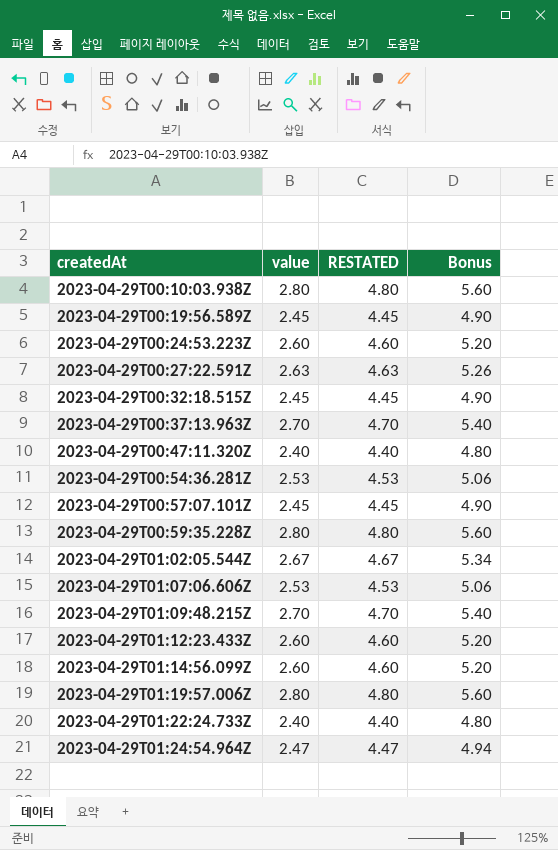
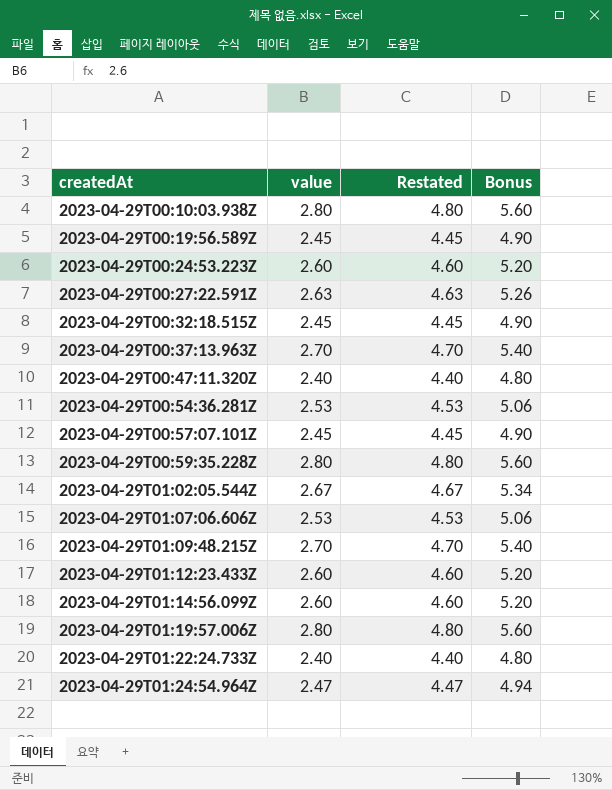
column name: RESTATED -> Restated

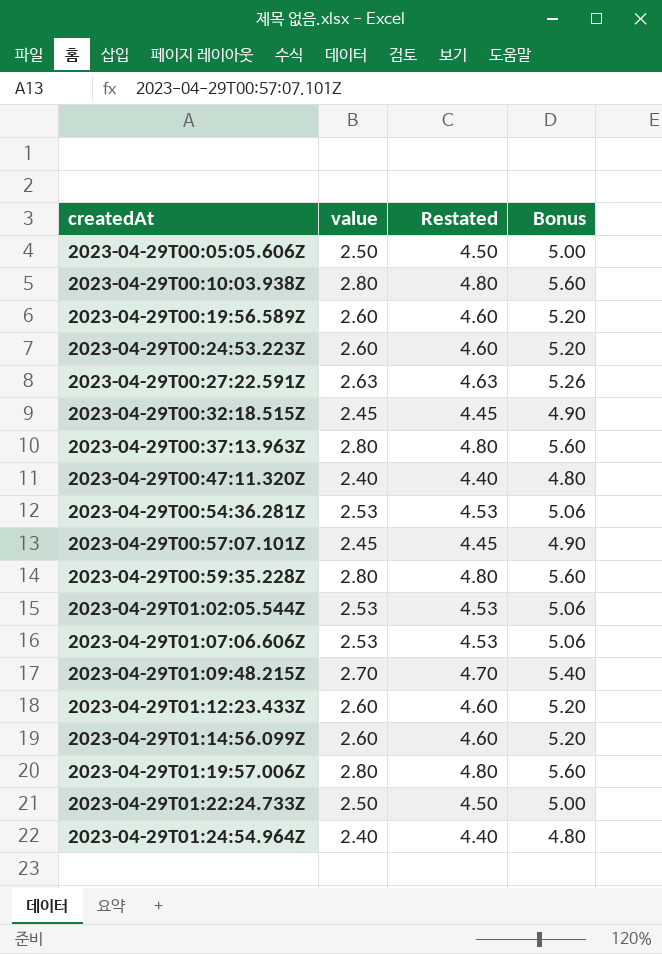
row 2023-04-29T00:05:05.606Z: none -> 2.50 | 4.50 | 5.00
2023-04-29T00:19:56.589Z | value: 2.45 -> 2.60
2023-04-29T00:19:56.589Z | Restated: 4.45 -> 4.60
2023-04-29T00:19:56.589Z | Bonus: 4.90 -> 5.20
2023-04-29T00:37:13.963Z | value: 2.70 -> 2.80
2023-04-29T00:37:13.963Z | Restated: 4.70 -> 4.80
2023-04-29T00:37:13.963Z | Bonus: 5.40 -> 5.60
2023-04-29T01:02:05.544Z | value: 2.67 -> 2.53
2023-04-29T01:02:05.544Z | Restated: 4.67 -> 4.53
2023-04-29T01:02:05.544Z | Bonus: 5.34 -> 5.06
2023-04-29T01:22:24.733Z | value: 2.40 -> 2.50
2023-04-29T01:22:24.733Z | Restated: 4.40 -> 4.50
2023-04-29T01:22:24.733Z | Bonus: 4.80 -> 5.00
2023-04-29T01:24:54.964Z | value: 2.47 -> 2.40
2023-04-29T01:24:54.964Z | Restated: 4.47 -> 4.40
2023-04-29T01:24:54.964Z | Bonus: 4.94 -> 4.80

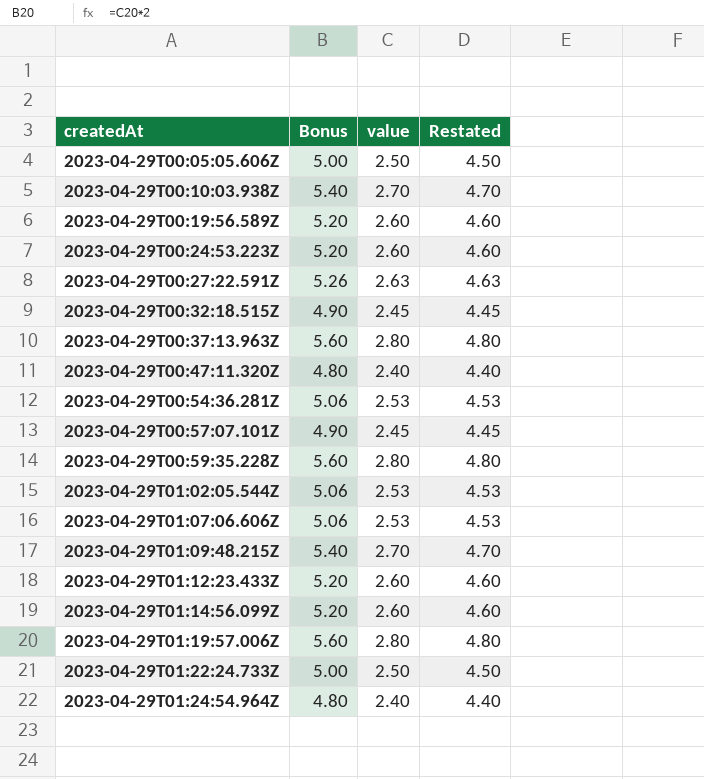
column Bonus | position: 4 -> 2
2023-04-29T00:10:03.938Z | Bonus: 5.60 -> 5.40
2023-04-29T00:10:03.938Z | value: 2.80 -> 2.70
2023-04-29T00:10:03.938Z | Restated: 4.80 -> 4.70

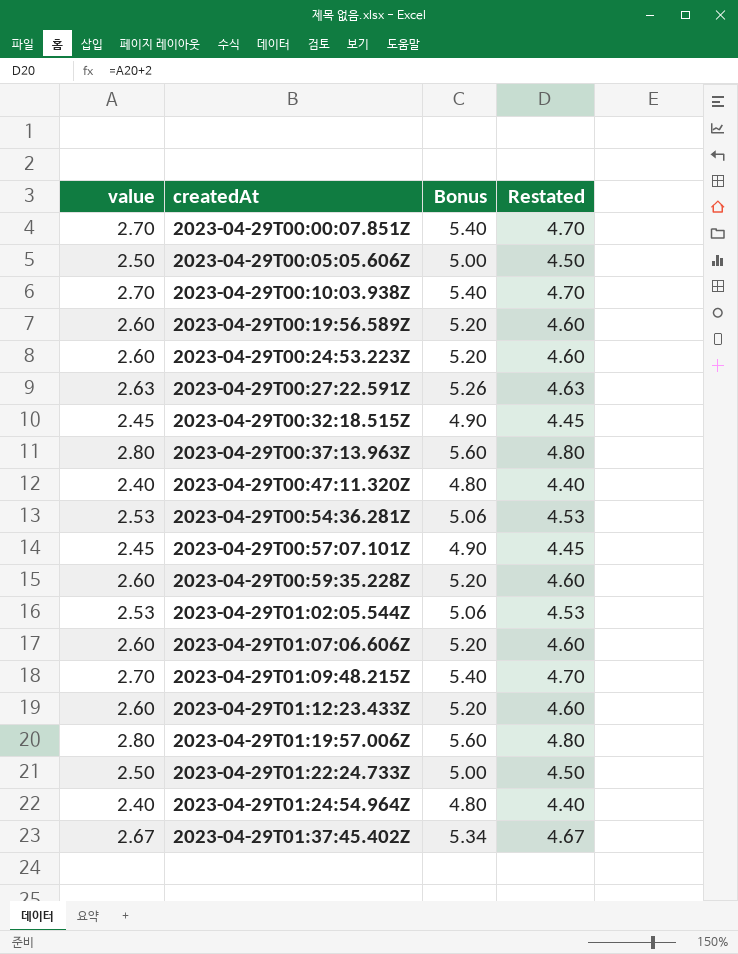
column value | position: 3 -> 1
row 2023-04-29T01:14:56.099Z: 5.20 | 2.60 | 4.60 -> none
row 2023-04-29T00:00:07.851Z: none -> 2.70 | 5.40 | 4.70
2023-04-29T00:59:35.228Z | value: 2.80 -> 2.60
2023-04-29T00:59:35.228Z | Bonus: 5.60 -> 5.20
2023-04-29T00:59:35.228Z | Restated: 4.80 -> 4.60
2023-04-29T01:07:06.606Z | value: 2.53 -> 2.60
2023-04-29T01:07:06.606Z | Bonus: 5.06 -> 5.20
2023-04-29T01:07:06.606Z | Restated: 4.53 -> 4.60
row 2023-04-29T01:37:45.402Z: none -> 2.67 | 5.34 | 4.67

